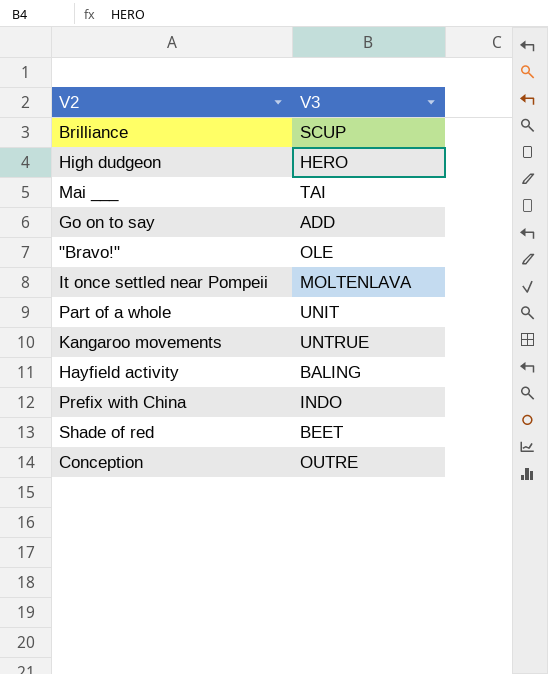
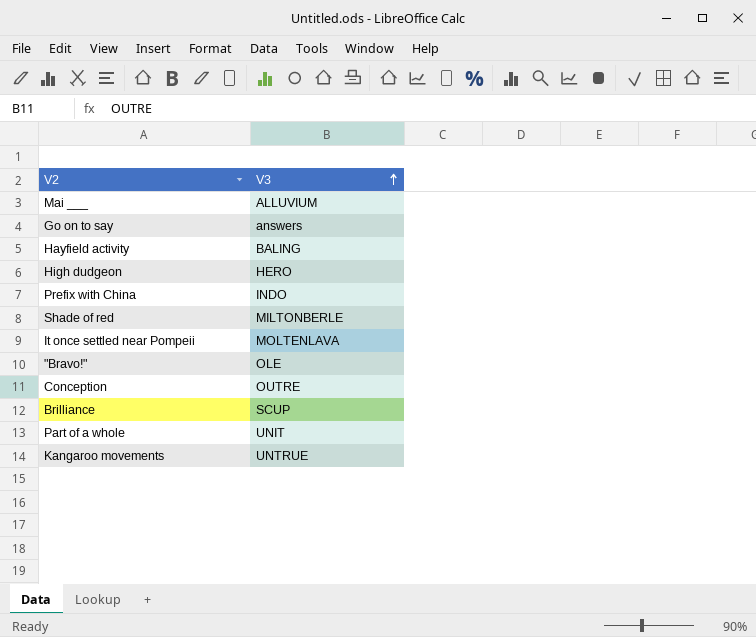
row order: none -> V3 ascending
Mai ___ | V3: TAI -> ALLUVIUM
Go on to say | V3: ADD -> answers
Shade of red | V3: BEET -> MILTONBERLE

